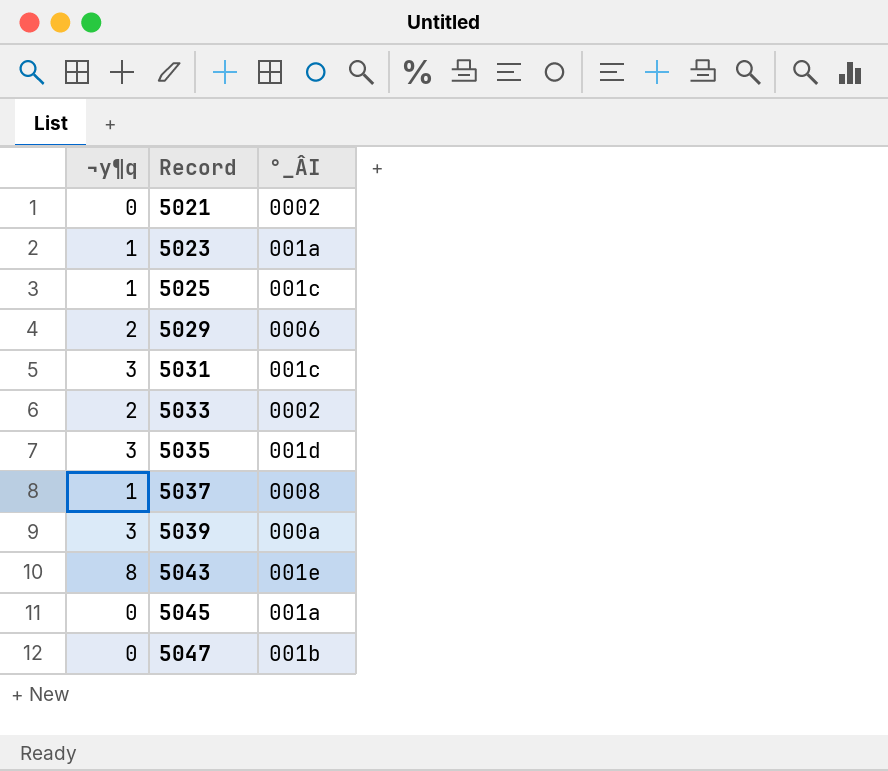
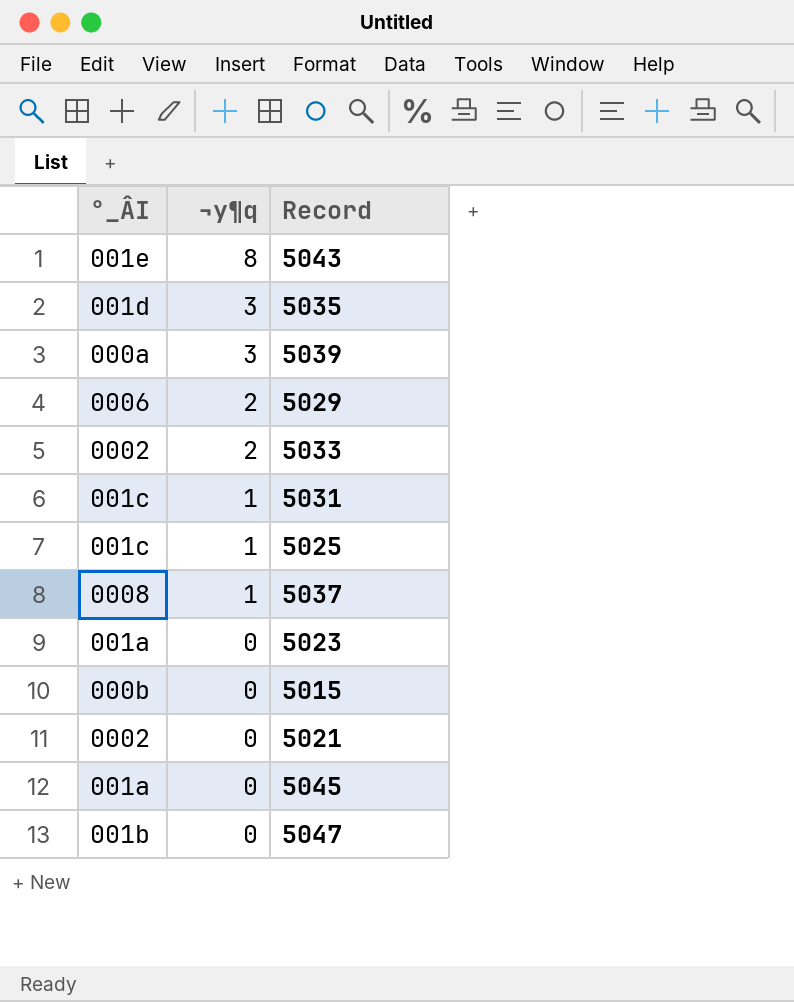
row order: Record ascending -> ¬y¶q descending
column °_ÂI | position: 3 -> 1
5031 | ¬y¶q: 3 -> 1
5023 | ¬y¶q: 1 -> 0
row 5015: none -> 000b | 0

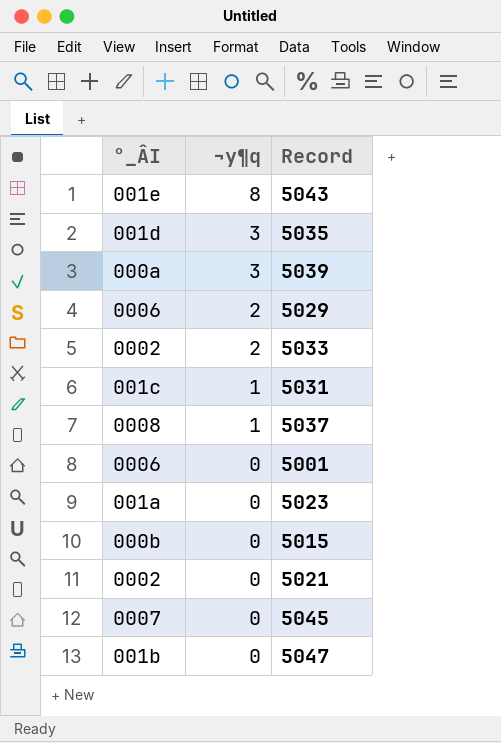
row 5025: 001c | 1 -> none
row 5001: none -> 0006 | 0
5045 | °_ÂI: 001a -> 0007

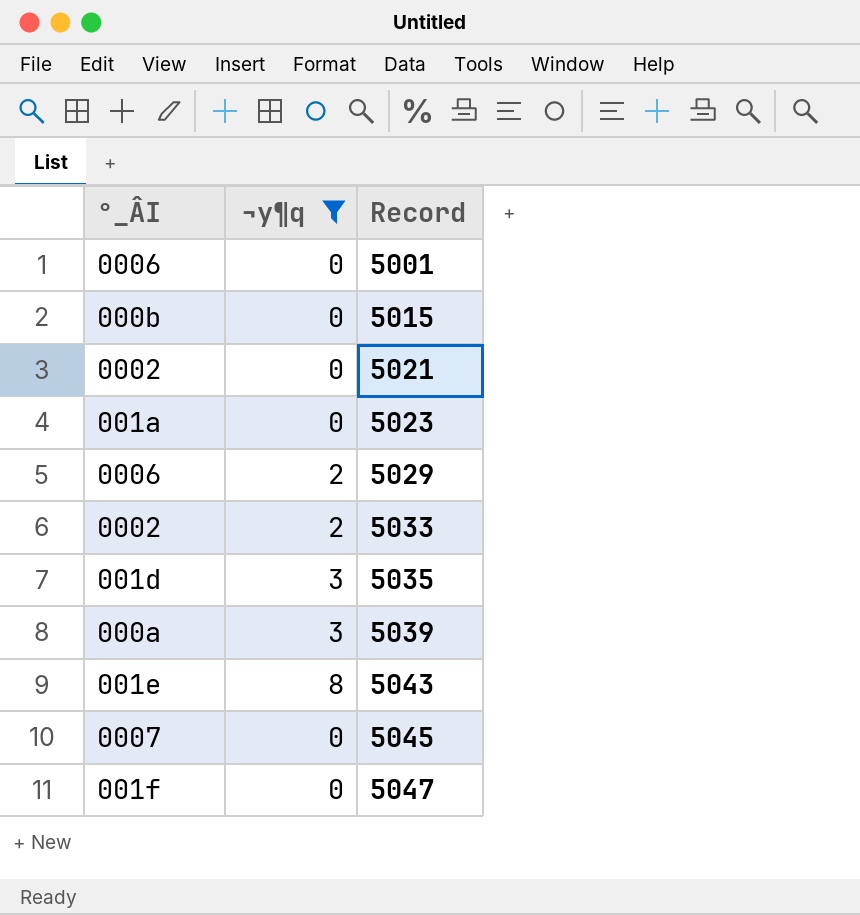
filter: none -> ¬y¶q != 1
row order: ¬y¶q descending -> Record ascending
5047 | °_ÂI: 001b -> 001f

